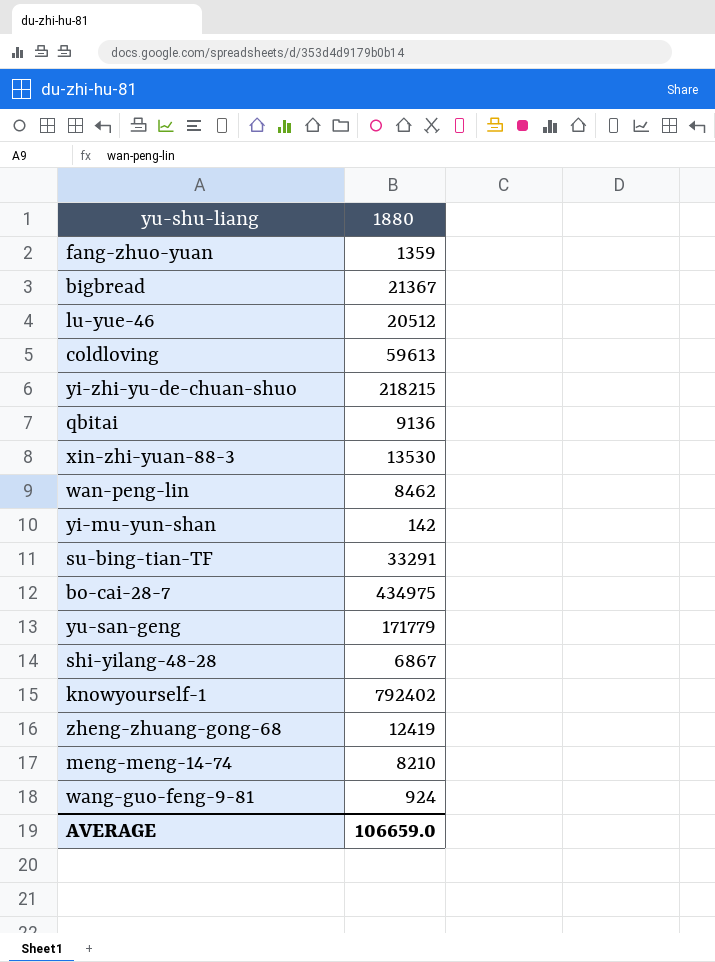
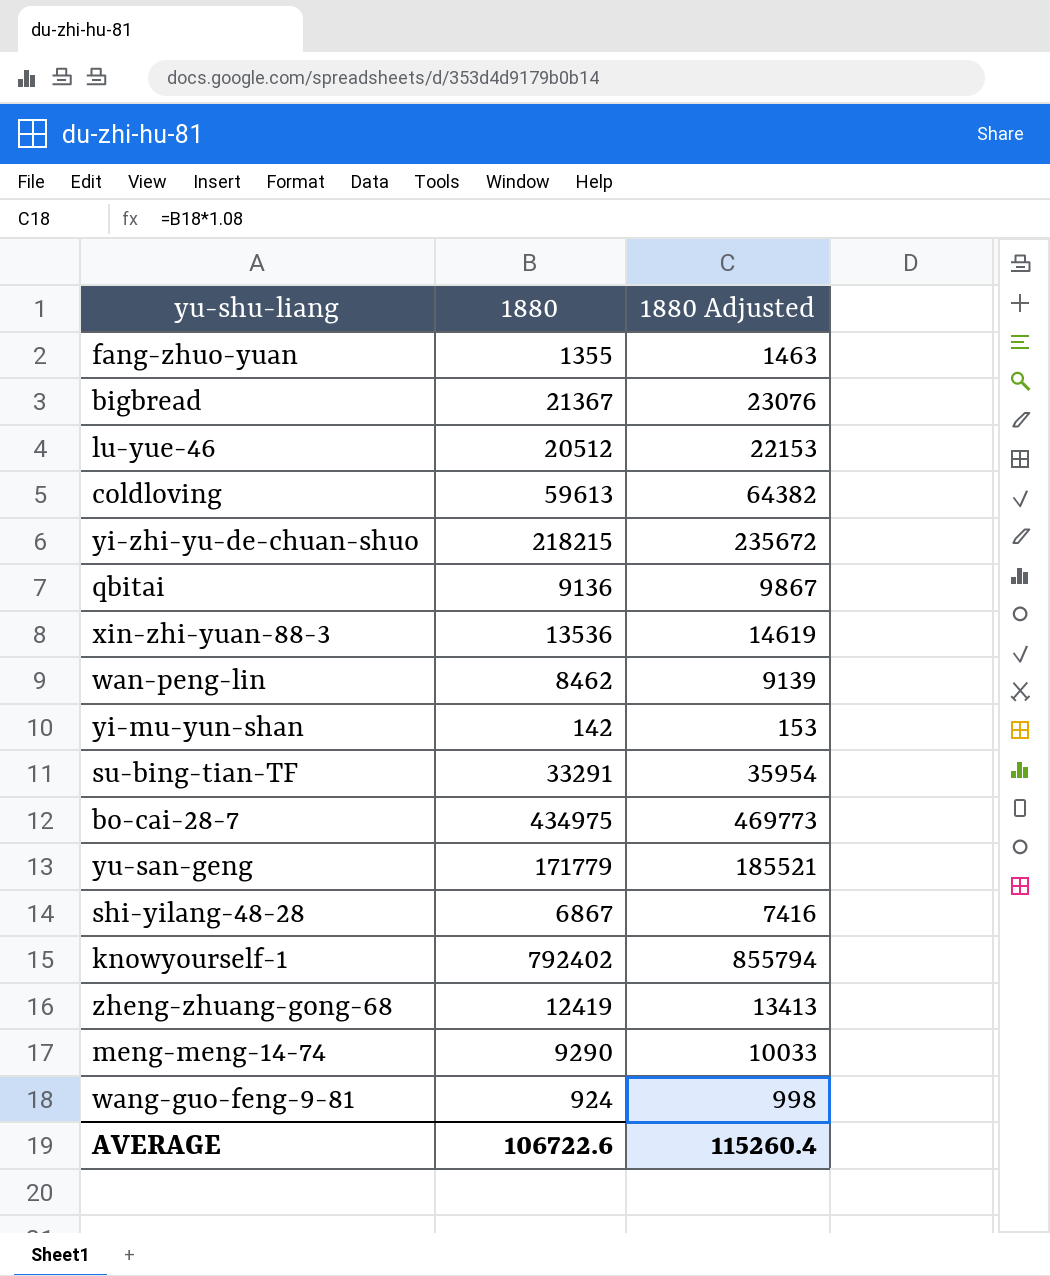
column 1880 Adjusted | formula: none -> [1880] * 1.08
fang-zhuo-yuan | 1880: 1359 -> 1355
xin-zhi-yuan-88-3 | 1880: 13530 -> 13536
meng-meng-14-74 | 1880: 8210 -> 9290
AVERAGE | 1880: 106659.0 -> 106722.6

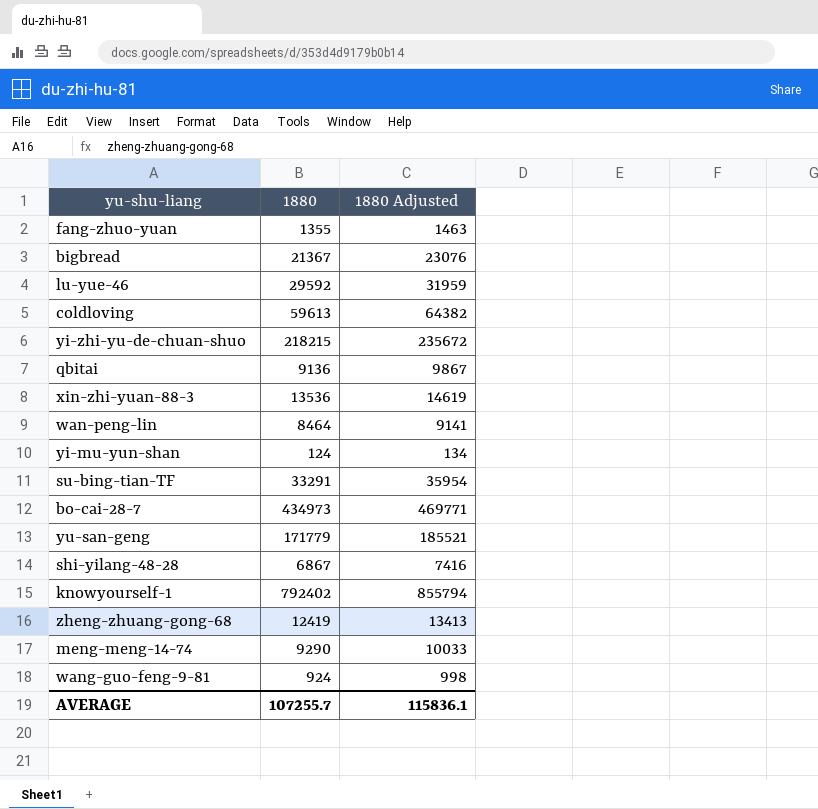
lu-yue-46 | 1880: 20512 -> 29592
lu-yue-46 | 1880 Adjusted: 22153 -> 31959
wan-peng-lin | 1880: 8462 -> 8464
wan-peng-lin | 1880 Adjusted: 9139 -> 9141
yi-mu-yun-shan | 1880: 142 -> 124
yi-mu-yun-shan | 1880 Adjusted: 153 -> 134
bo-cai-28-7 | 1880: 434975 -> 434973
bo-cai-28-7 | 1880 Adjusted: 469773 -> 469771
AVERAGE | 1880: 106722.6 -> 107255.7
AVERAGE | 1880 Adjusted: 115260.4 -> 115836.1

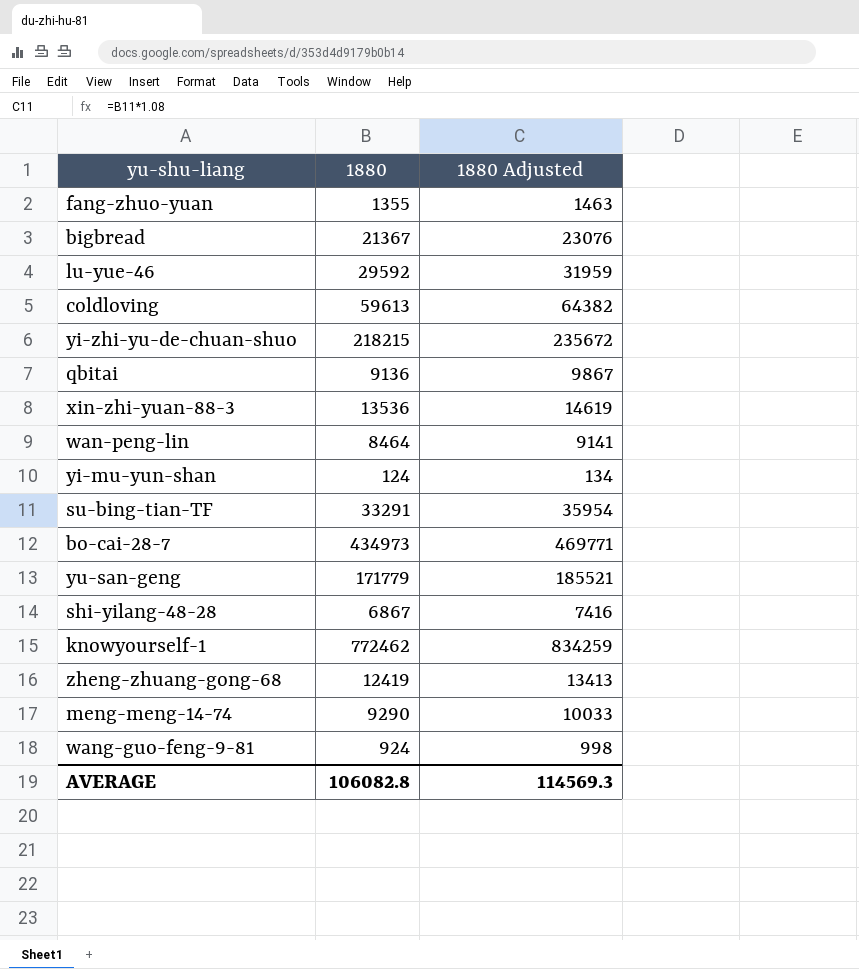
knowyourself-1 | 1880: 792402 -> 772462
knowyourself-1 | 1880 Adjusted: 855794 -> 834259
AVERAGE | 1880: 107255.7 -> 106082.8
AVERAGE | 1880 Adjusted: 115836.1 -> 114569.3

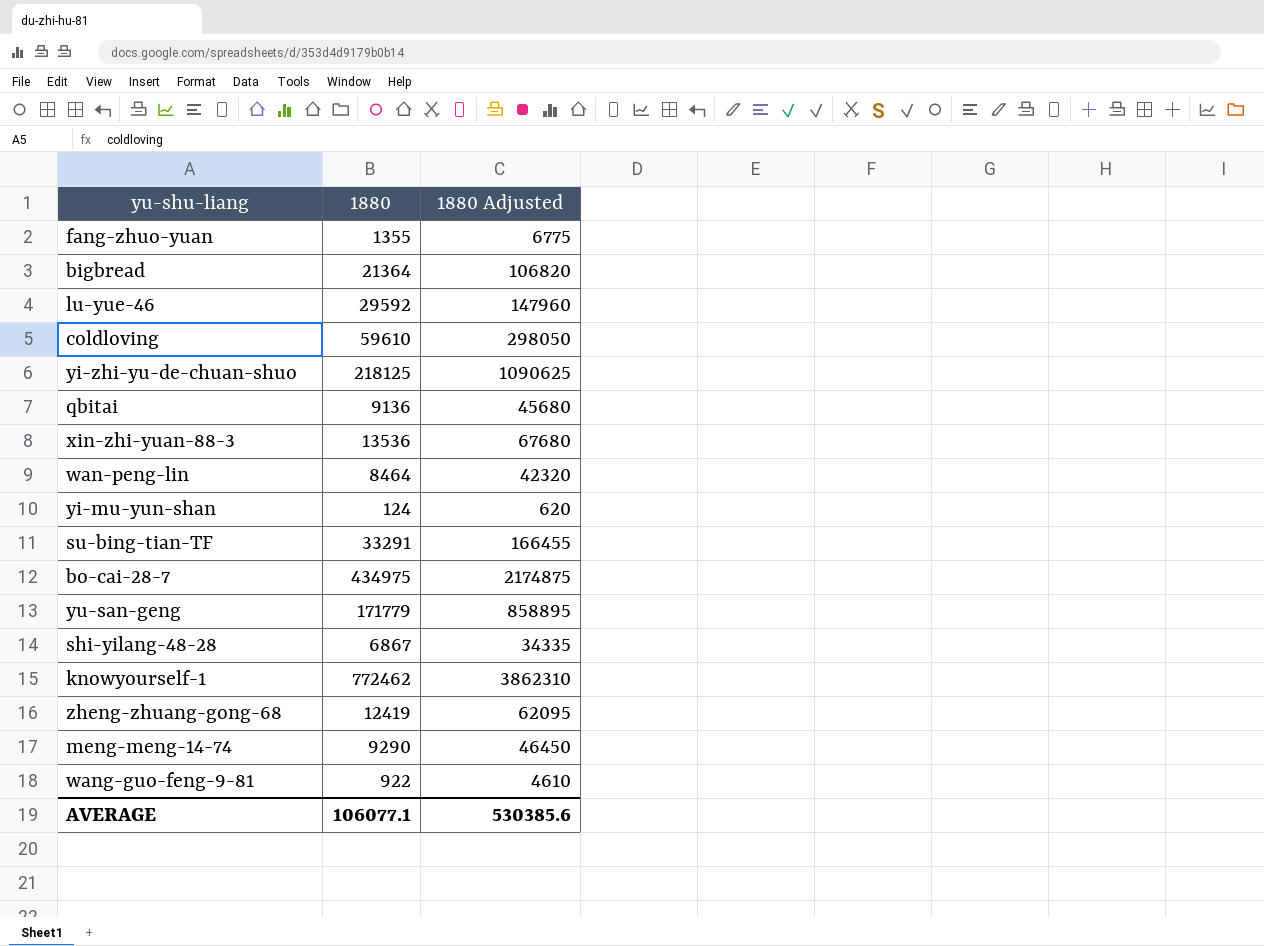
column 1880 Adjusted | formula: [1880] * 1.08 -> [1880] * 5
bigbread | 1880: 21367 -> 21364
coldloving | 1880: 59613 -> 59610
yi-zhi-yu-de-chuan-shuo | 1880: 218215 -> 218125
bo-cai-28-7 | 1880: 434973 -> 434975
wang-guo-feng-9-81 | 1880: 924 -> 922
AVERAGE | 1880: 106082.8 -> 106077.1
AVERAGE | 1880 Adjusted: 114569.3 -> 530385.6

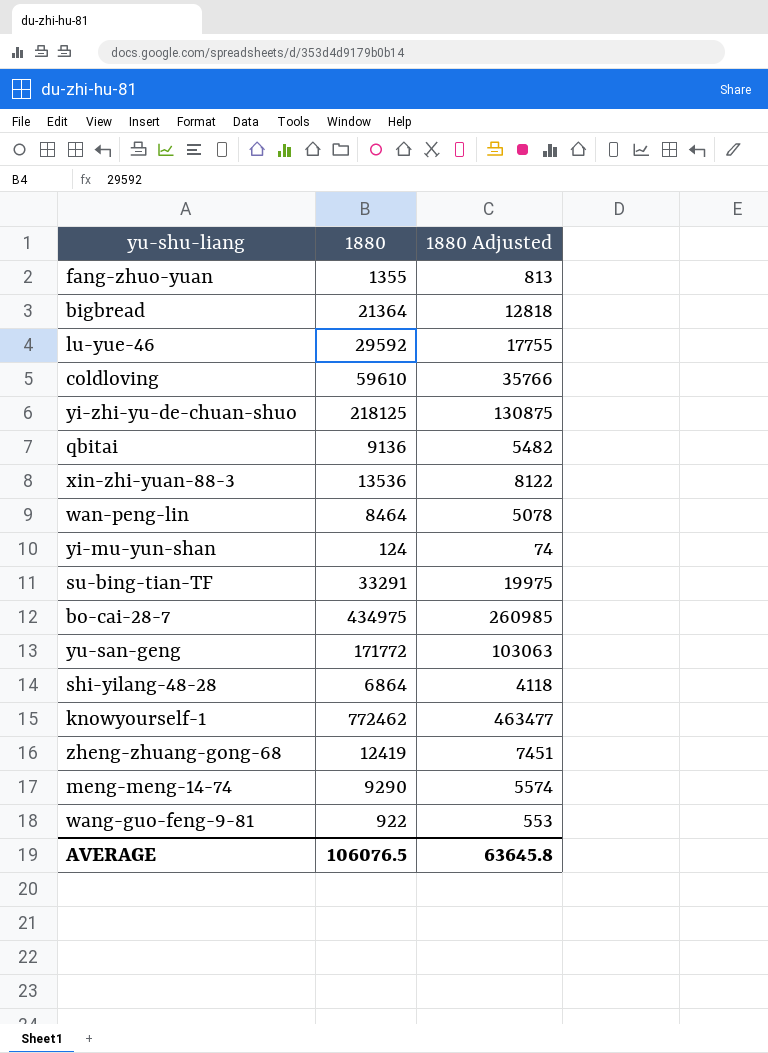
column 1880 Adjusted | formula: [1880] * 5 -> [1880] * 0.6
yu-san-geng | 1880: 171779 -> 171772
shi-yilang-48-28 | 1880: 6867 -> 6864
AVERAGE | 1880: 106077.1 -> 106076.5
AVERAGE | 1880 Adjusted: 530385.6 -> 63645.8

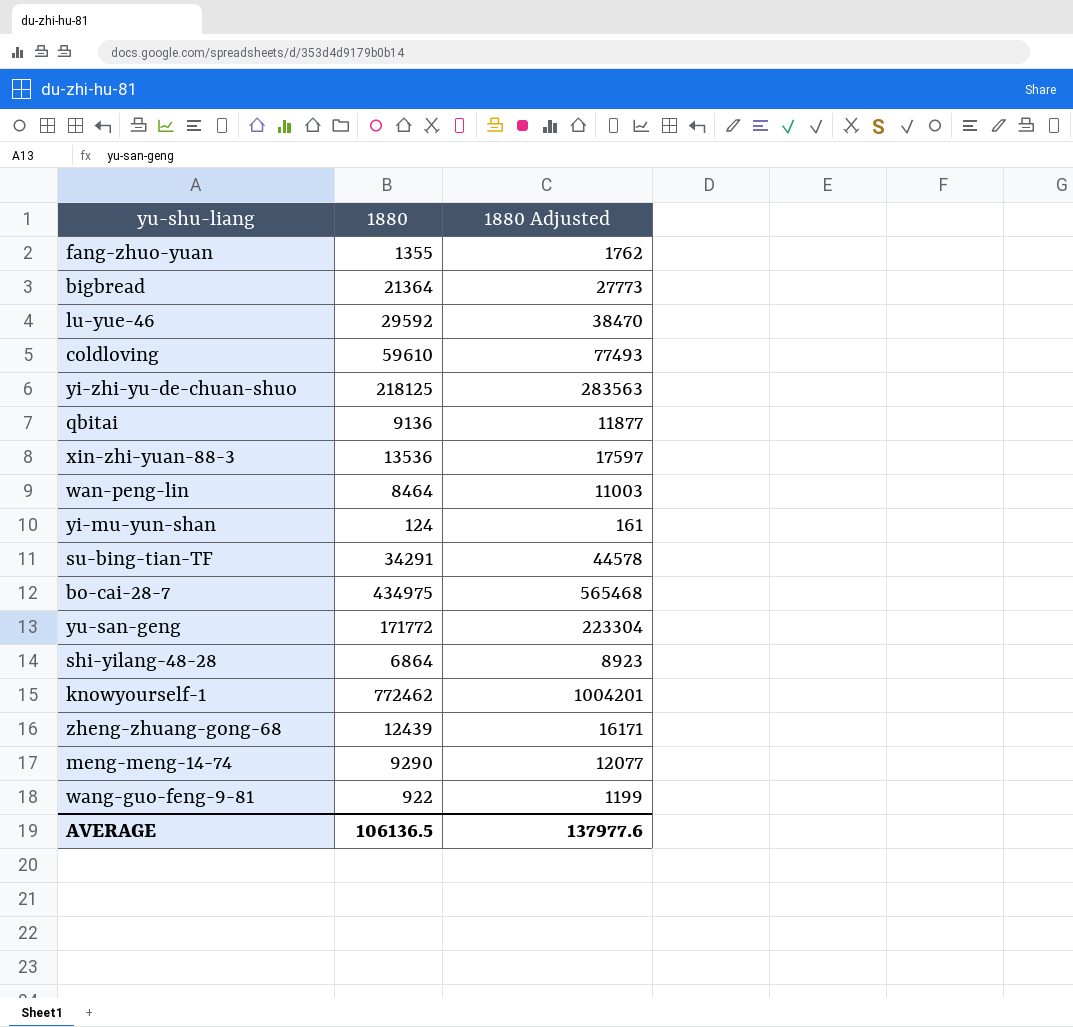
column 1880 Adjusted | formula: [1880] * 0.6 -> [1880] * 1.3
su-bing-tian-TF | 1880: 33291 -> 34291
zheng-zhuang-gong-68 | 1880: 12419 -> 12439
AVERAGE | 1880: 106076.5 -> 106136.5
AVERAGE | 1880 Adjusted: 63645.8 -> 137977.6

